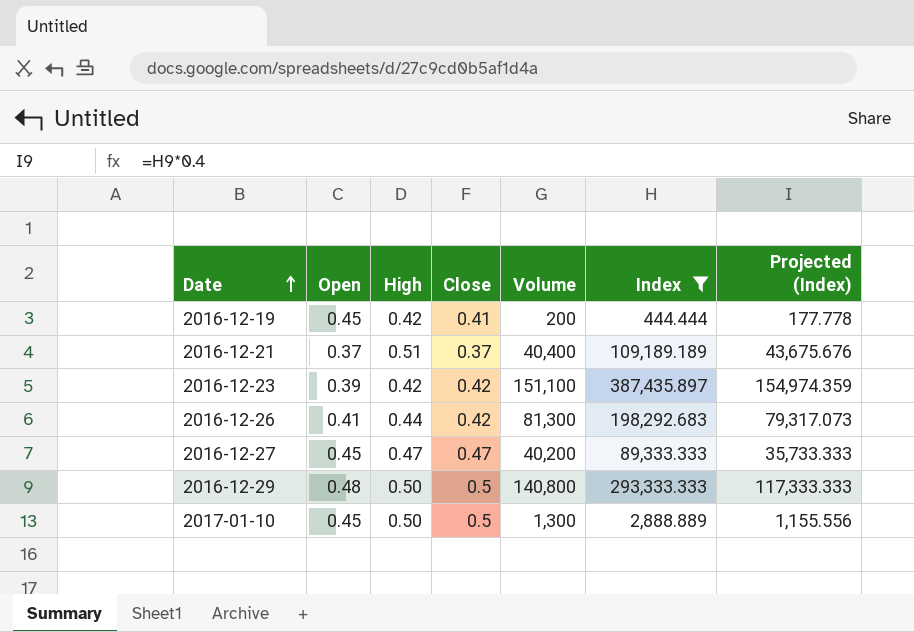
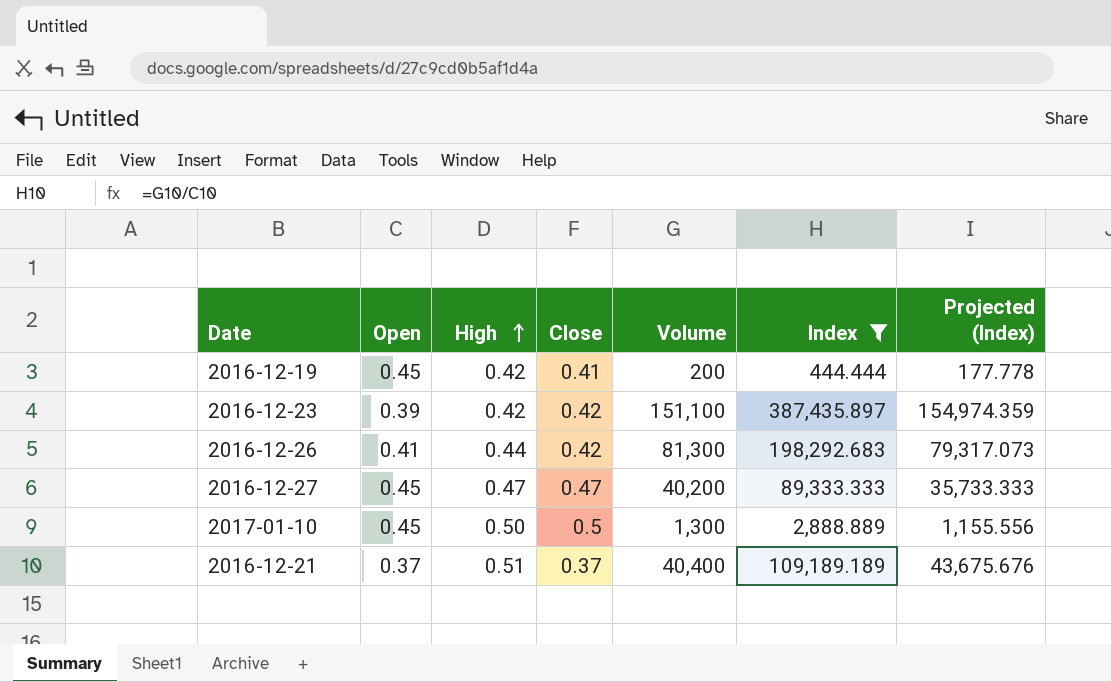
row order: Date ascending -> High ascending
row 2016-12-29: 0.48 | 0.50 | 0.5 | 140,800 | 293,333.333 | 117,333.333 -> none

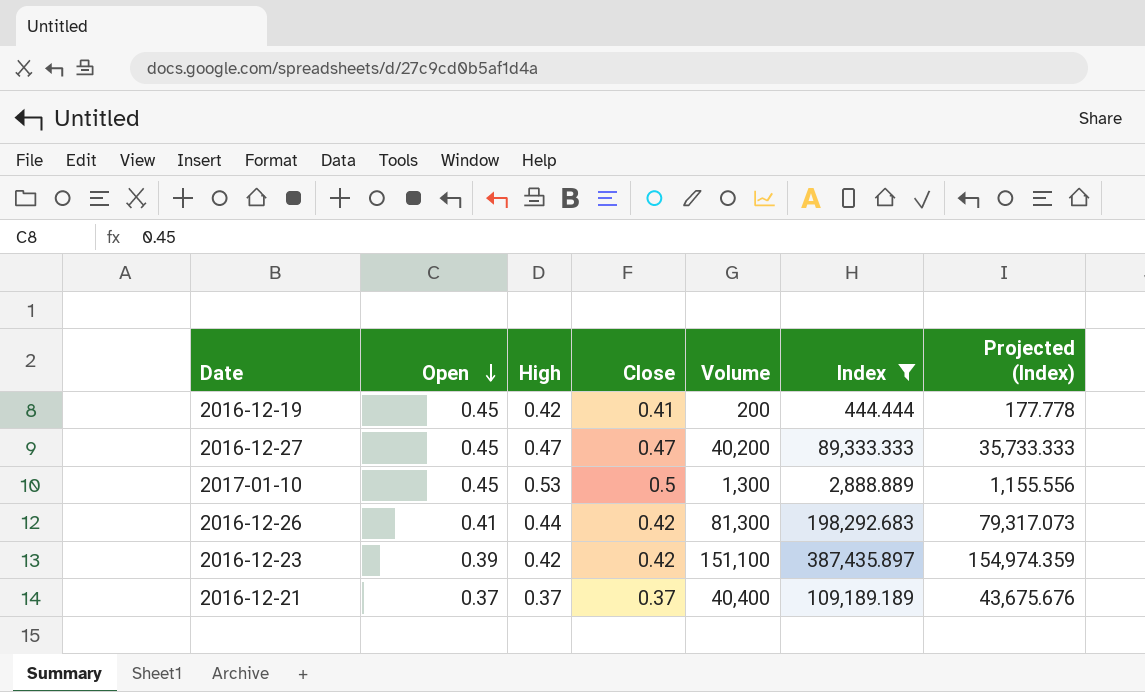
row order: High ascending -> Open descending
2017-01-10 | High: 0.50 -> 0.53
2016-12-21 | High: 0.51 -> 0.37

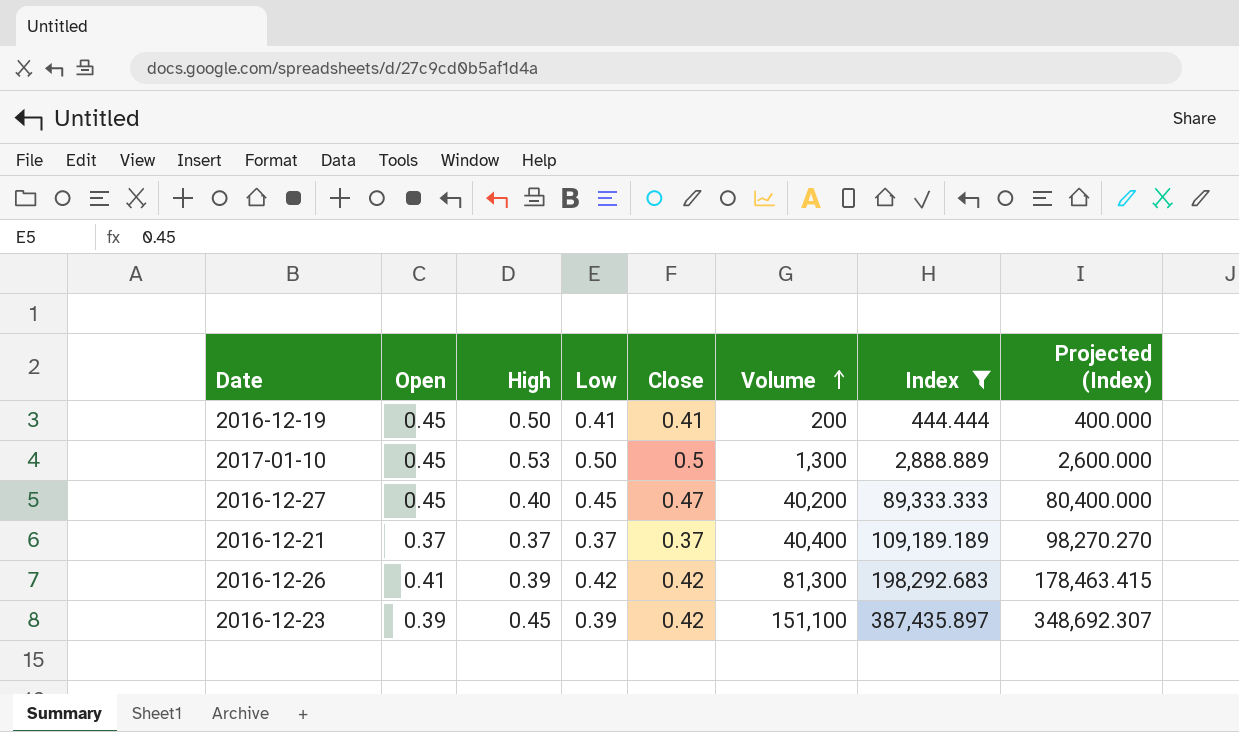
row order: Open descending -> Volume ascending
column Low | position: none -> 4
column Projected (Index) | formula: [Index] * 0.4 -> [Index] * 0.9
2016-12-19 | High: 0.42 -> 0.50
2016-12-27 | High: 0.47 -> 0.40
2016-12-26 | High: 0.44 -> 0.39
2016-12-23 | High: 0.42 -> 0.45

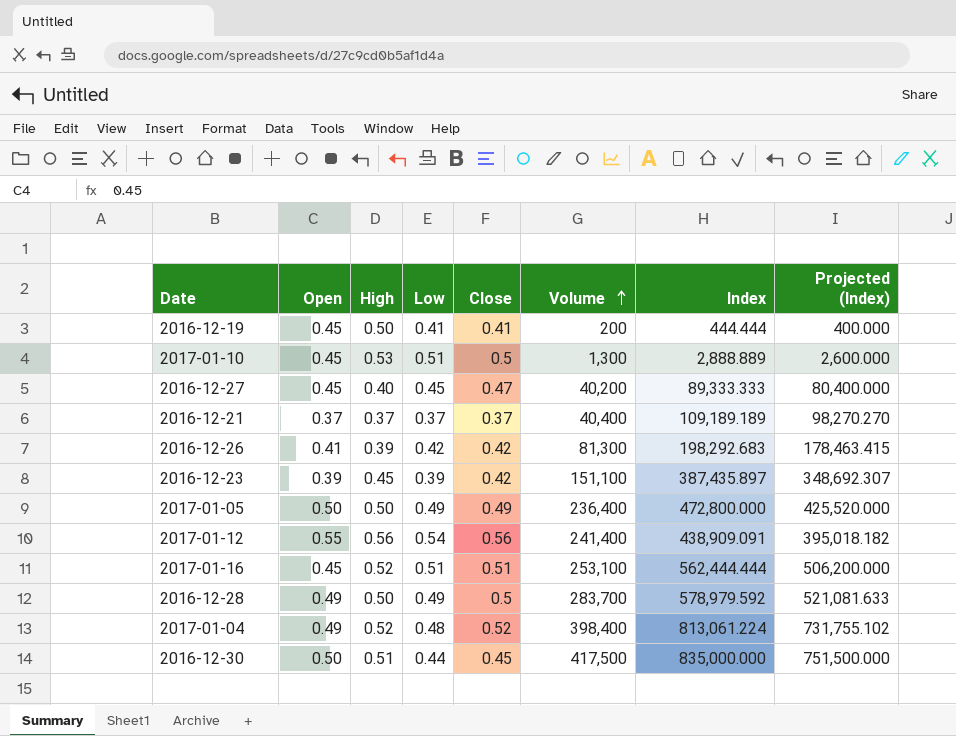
filter: Index <= 387,435.897 -> none
2017-01-10 | Low: 0.50 -> 0.51

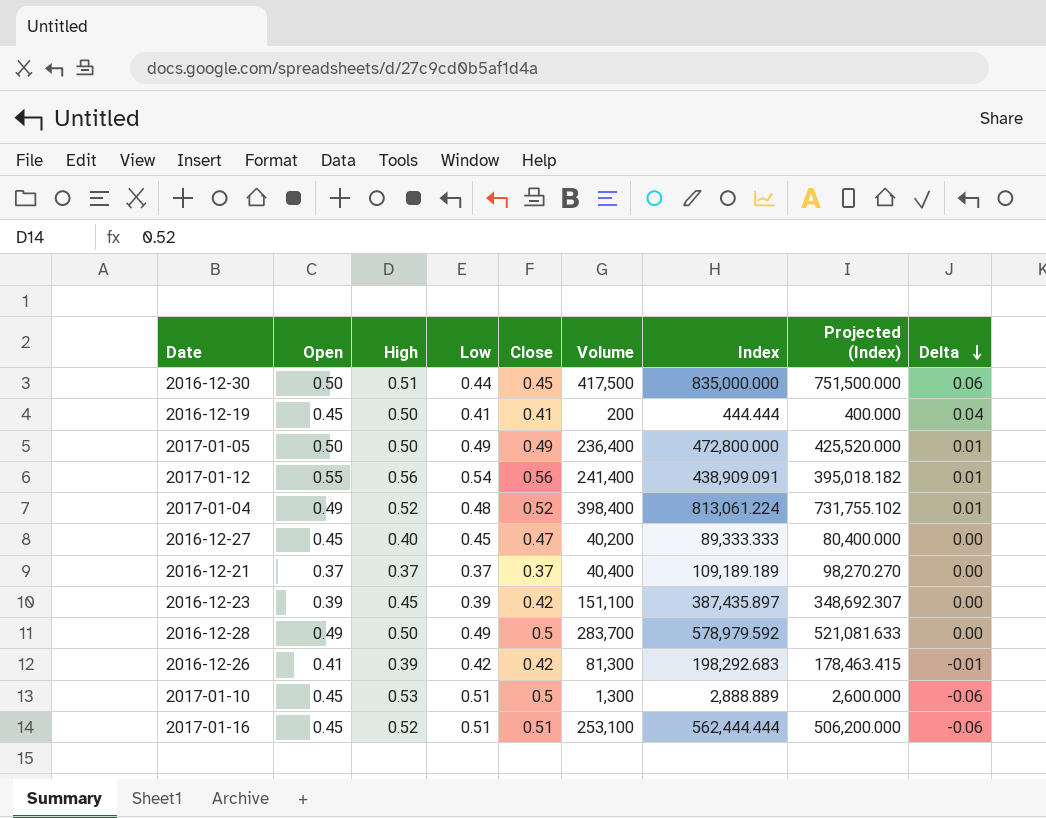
row order: Volume ascending -> Delta descending
column Delta | formula: none -> [Open] - [Low]

